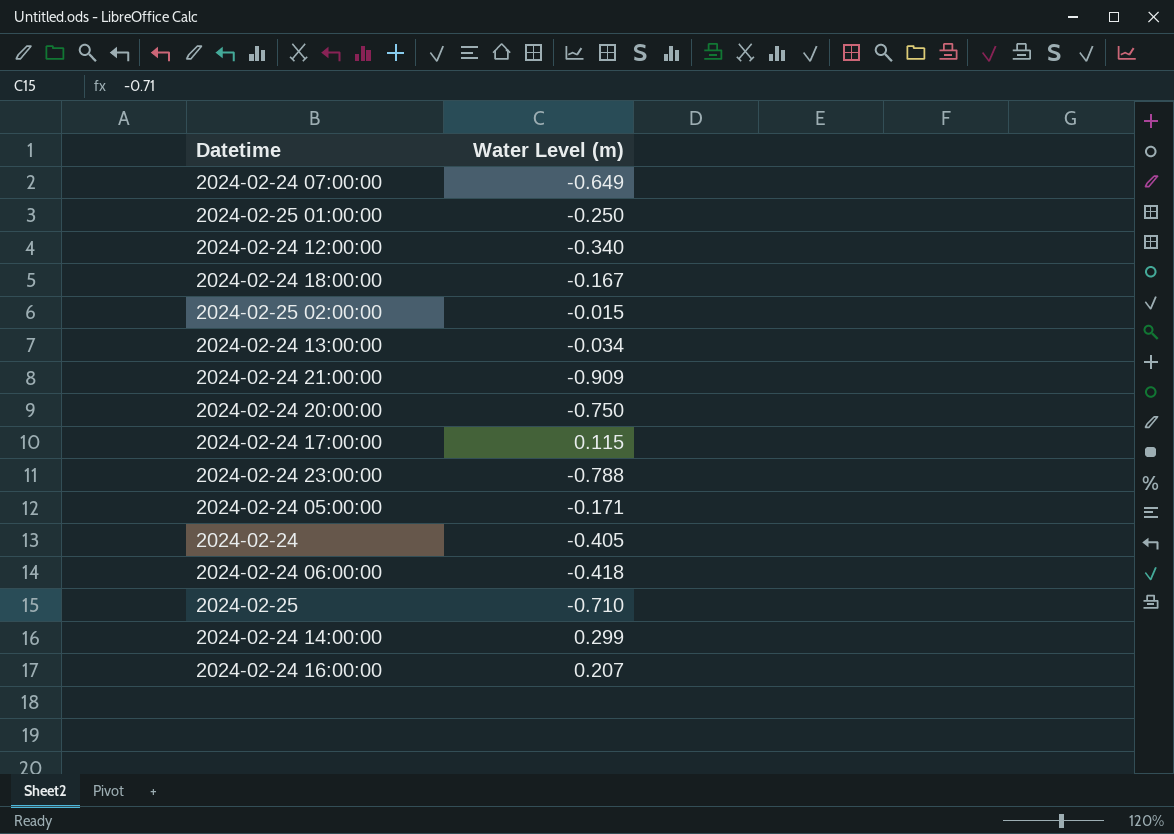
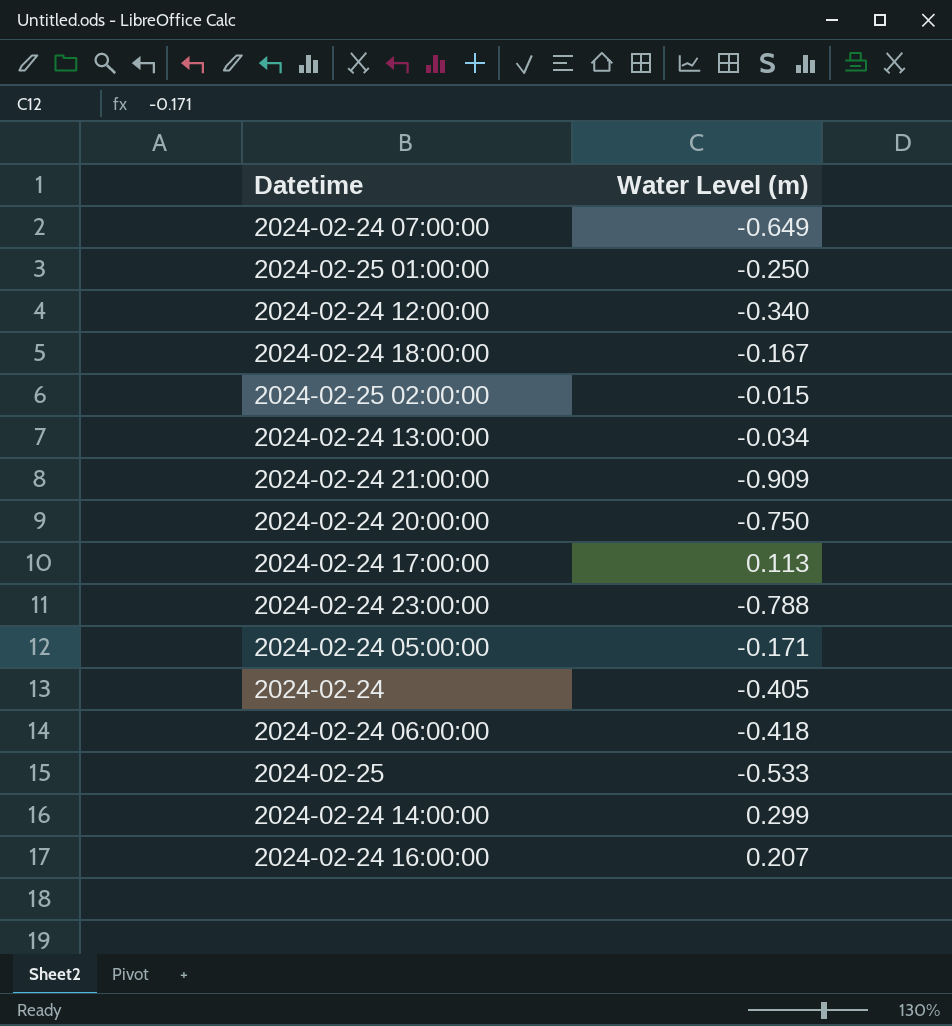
2024-02-24 17:00:00 | Water Level (m): 0.115 -> 0.113
2024-02-25 | Water Level (m): -0.710 -> -0.533

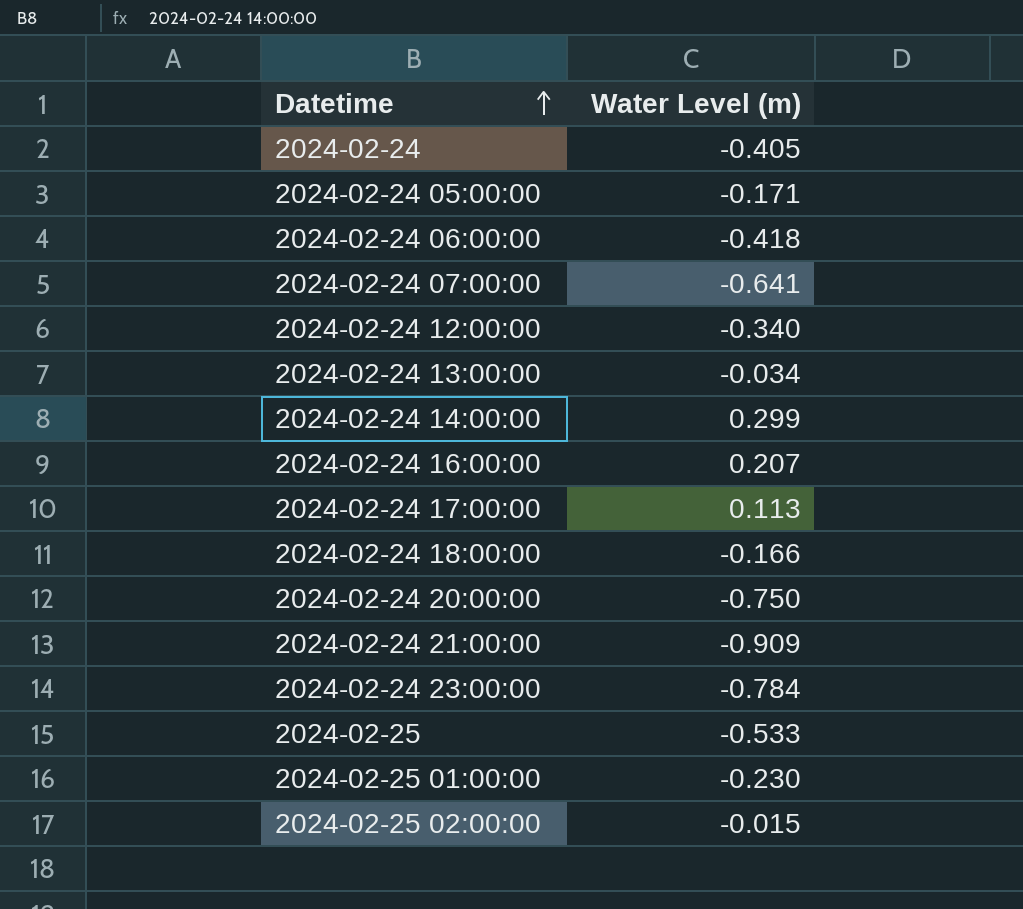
row order: none -> Datetime ascending
2024-02-24 07:00:00 | Water Level (m): -0.649 -> -0.641
2024-02-24 18:00:00 | Water Level (m): -0.167 -> -0.166
2024-02-24 23:00:00 | Water Level (m): -0.788 -> -0.784
2024-02-25 01:00:00 | Water Level (m): -0.250 -> -0.230

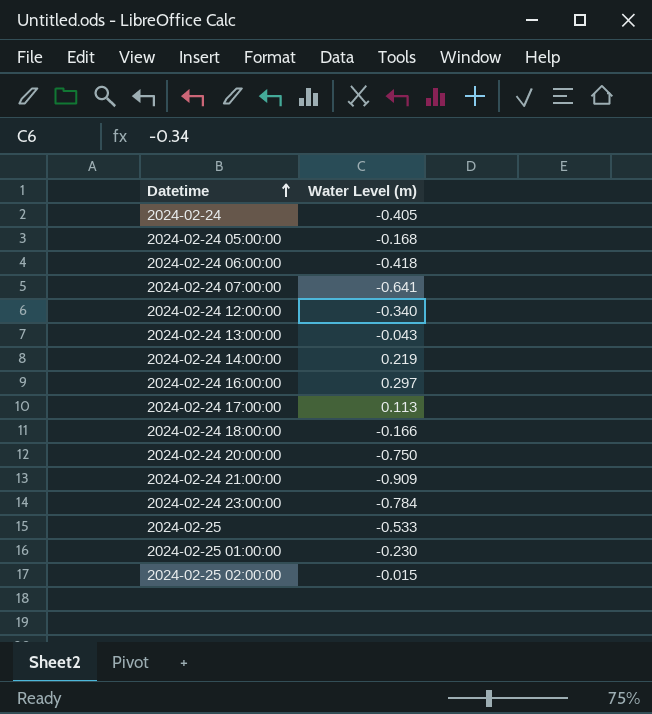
2024-02-24 05:00:00 | Water Level (m): -0.171 -> -0.168
2024-02-24 13:00:00 | Water Level (m): -0.034 -> -0.043
2024-02-24 14:00:00 | Water Level (m): 0.299 -> 0.219
2024-02-24 16:00:00 | Water Level (m): 0.207 -> 0.297

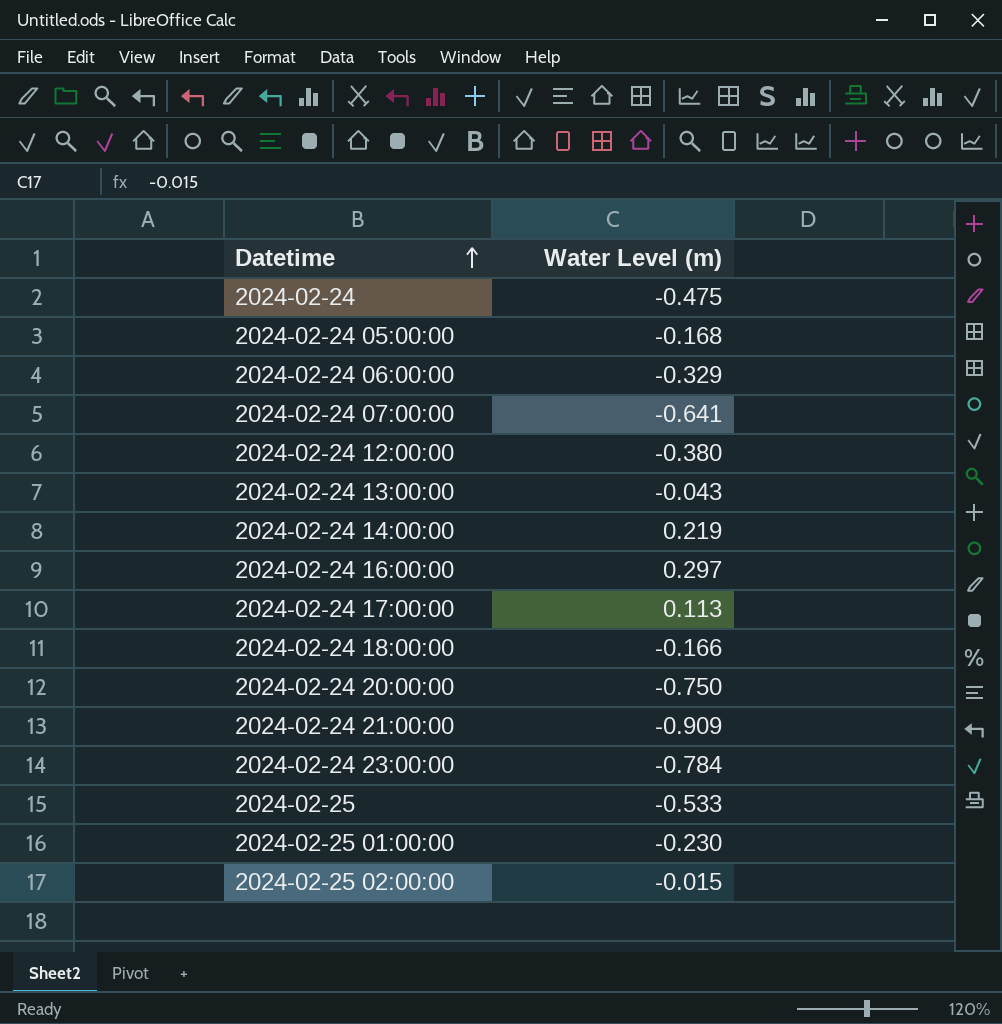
2024-02-24 | Water Level (m): -0.405 -> -0.475
2024-02-24 06:00:00 | Water Level (m): -0.418 -> -0.329
2024-02-24 12:00:00 | Water Level (m): -0.340 -> -0.380

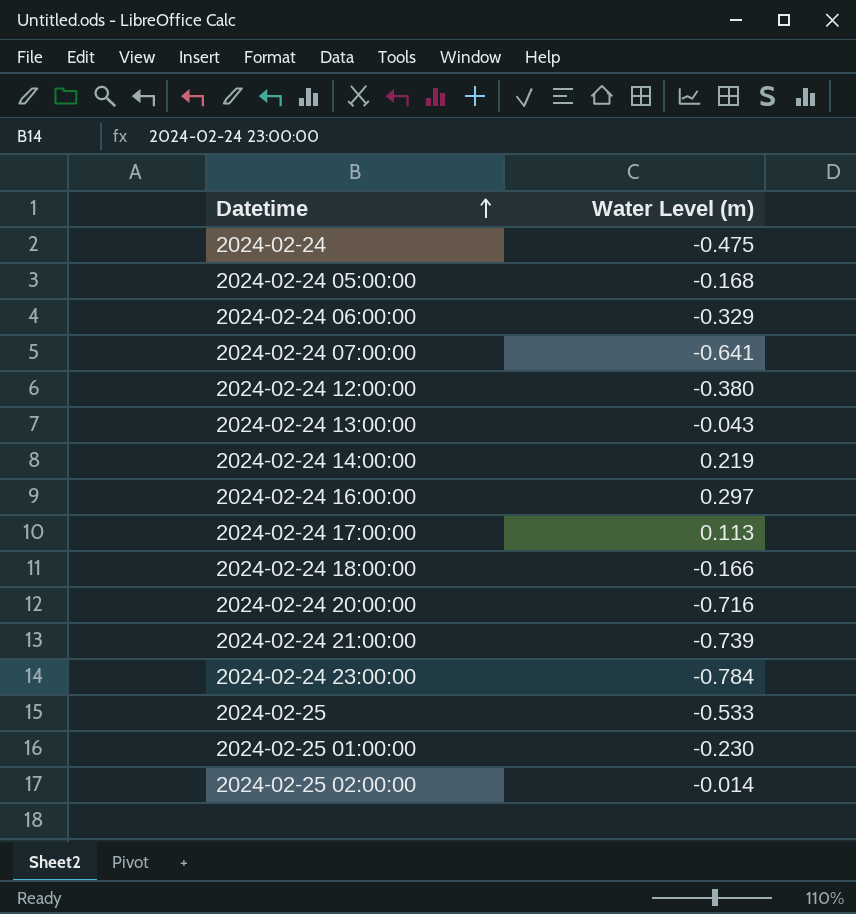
2024-02-24 20:00:00 | Water Level (m): -0.750 -> -0.716
2024-02-24 21:00:00 | Water Level (m): -0.909 -> -0.739
2024-02-25 02:00:00 | Water Level (m): -0.015 -> -0.014

